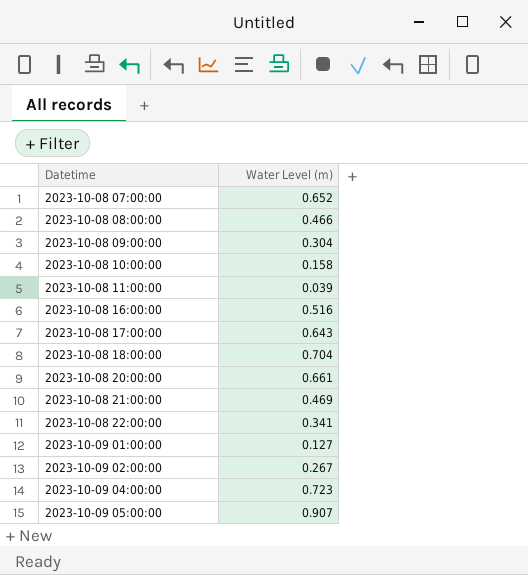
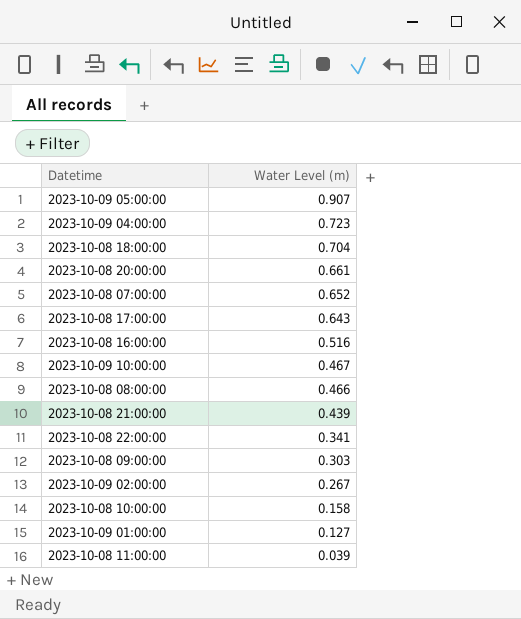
row order: Datetime ascending -> Water Level (m) descending
row 2023-10-09 10:00:00: none -> 0.467
2023-10-08 21:00:00 | Water Level (m): 0.469 -> 0.439
2023-10-08 09:00:00 | Water Level (m): 0.304 -> 0.303

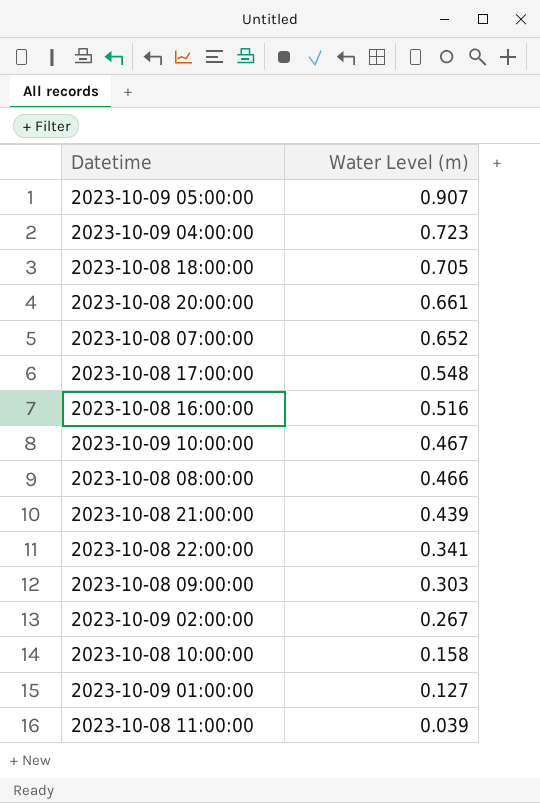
2023-10-08 18:00:00 | Water Level (m): 0.704 -> 0.705
2023-10-08 17:00:00 | Water Level (m): 0.643 -> 0.548

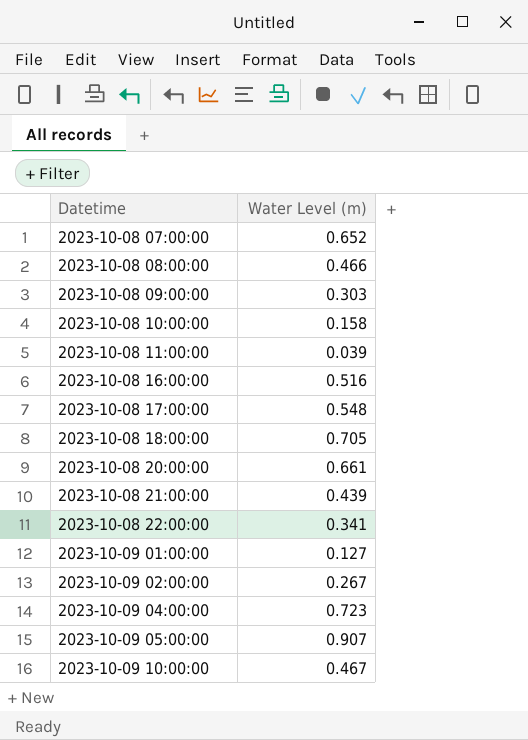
row order: Water Level (m) descending -> Datetime ascending

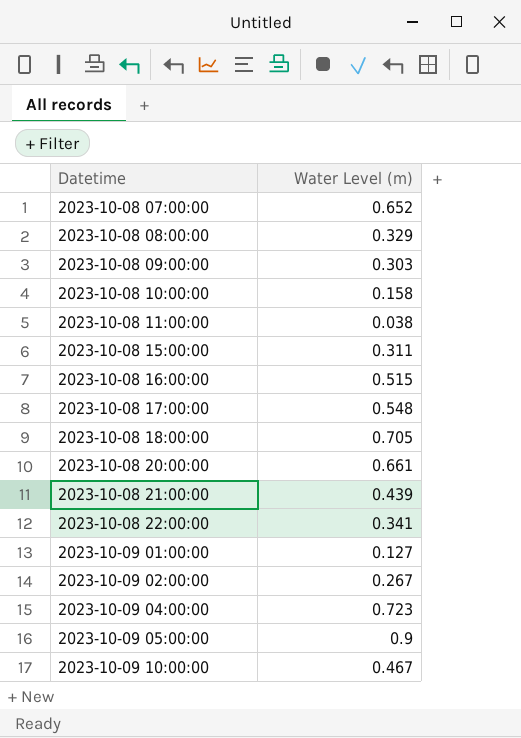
2023-10-08 08:00:00 | Water Level (m): 0.466 -> 0.329
2023-10-08 11:00:00 | Water Level (m): 0.039 -> 0.038
row 2023-10-08 15:00:00: none -> 0.311
2023-10-08 16:00:00 | Water Level (m): 0.516 -> 0.515
2023-10-09 05:00:00 | Water Level (m): 0.907 -> 0.9

